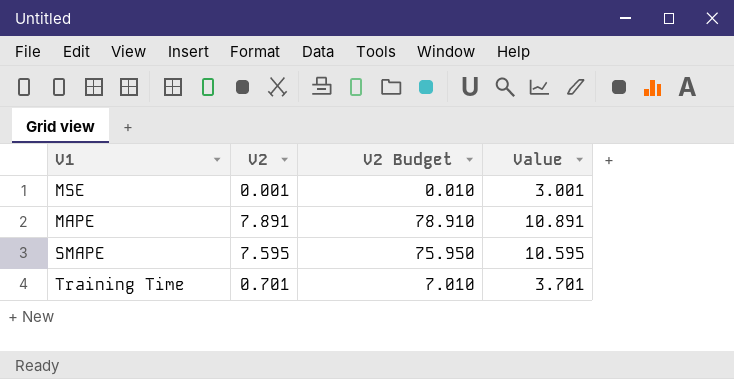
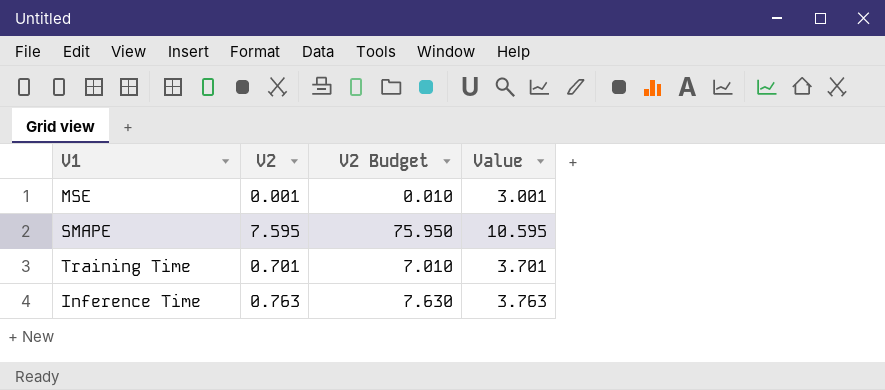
row MAPE: 7.891 | 78.910 | 10.891 -> none
row Inference Time: none -> 0.763 | 7.630 | 3.763

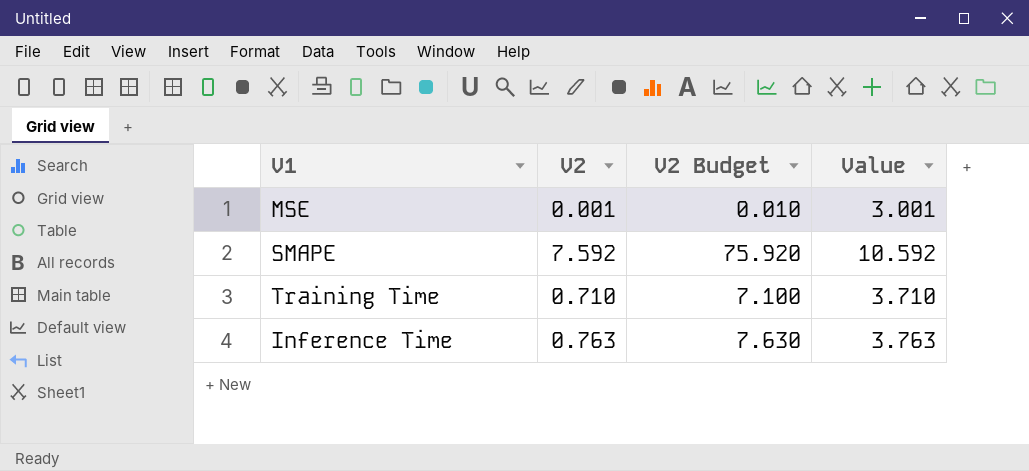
SMAPE | V2: 7.595 -> 7.592
SMAPE | V2 Budget: 75.950 -> 75.920
SMAPE | Value: 10.595 -> 10.592
Training Time | V2: 0.701 -> 0.710
Training Time | V2 Budget: 7.010 -> 7.100
Training Time | Value: 3.701 -> 3.710

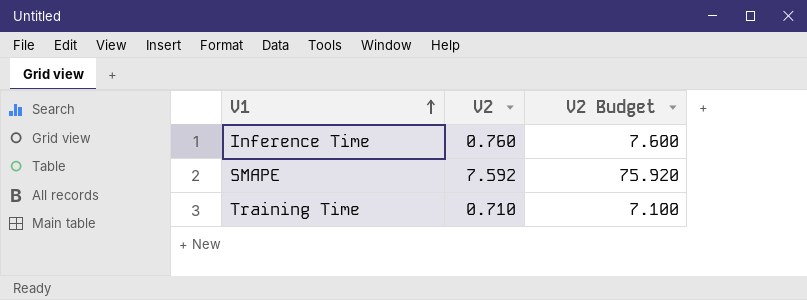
row order: none -> V1 ascending
column Value | formula: [V2] + 3 -> none
row MSE: 0.001 | 0.010 | 3.001 -> none
Inference Time | V2: 0.763 -> 0.760
Inference Time | V2 Budget: 7.630 -> 7.600

